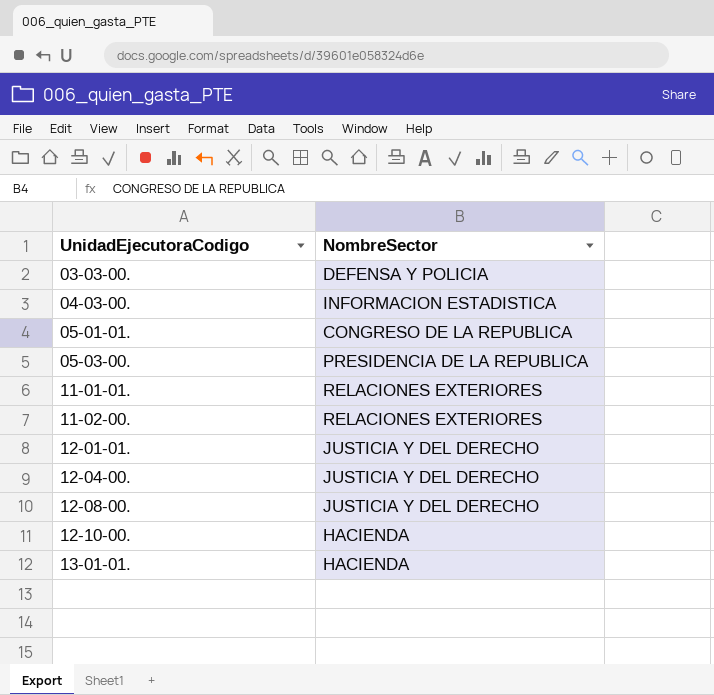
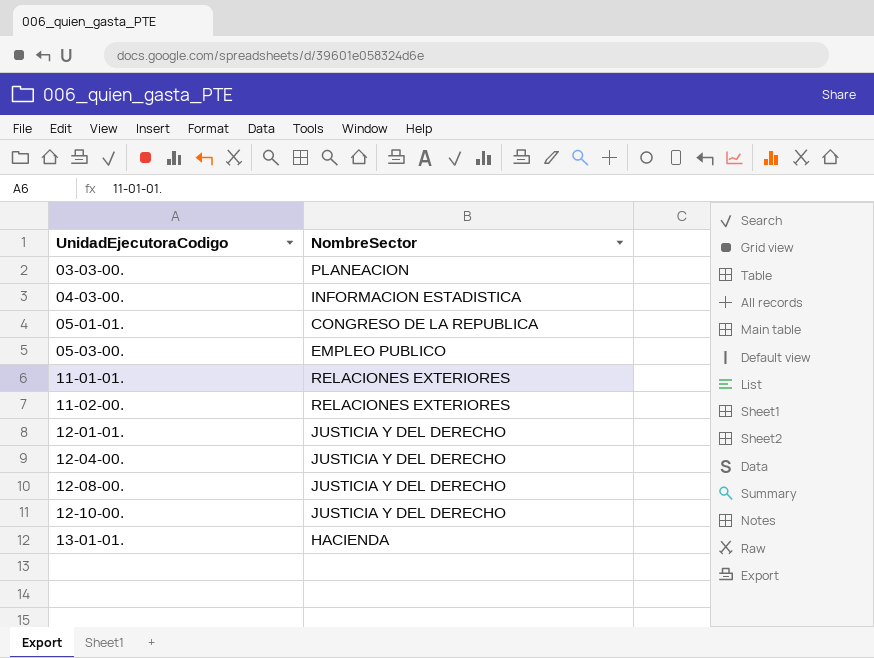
03-03-00. | NombreSector: DEFENSA Y POLICIA -> PLANEACION
05-03-00. | NombreSector: PRESIDENCIA DE LA REPUBLICA -> EMPLEO PUBLICO
12-10-00. | NombreSector: HACIENDA -> JUSTICIA Y DEL DERECHO

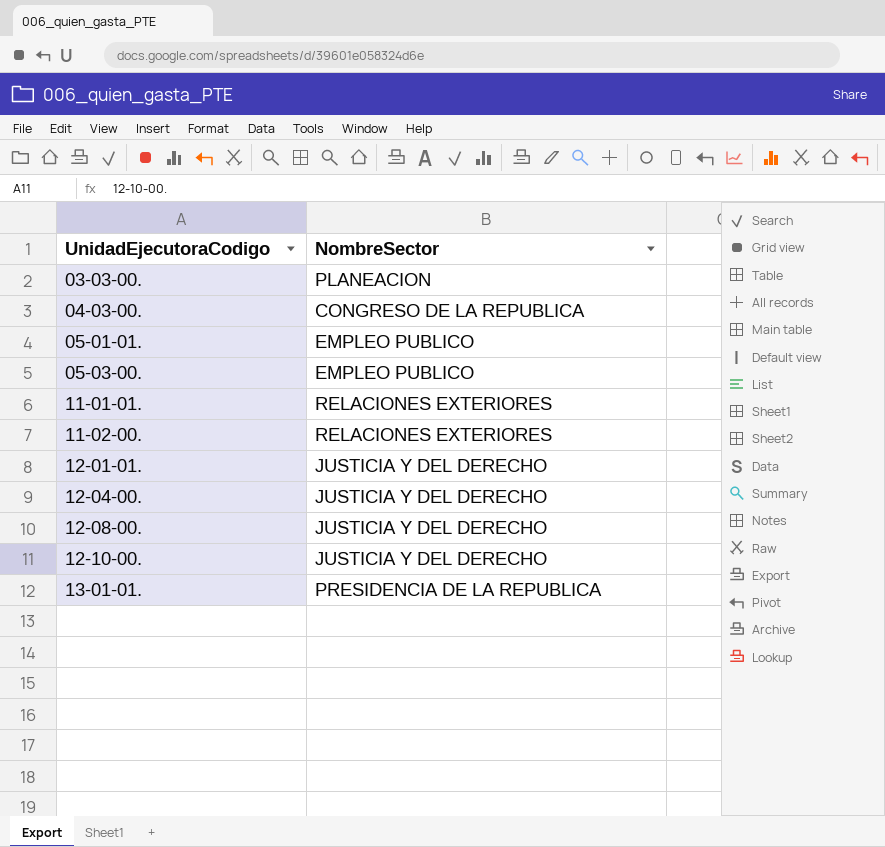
04-03-00. | NombreSector: INFORMACION ESTADISTICA -> CONGRESO DE LA REPUBLICA
05-01-01. | NombreSector: CONGRESO DE LA REPUBLICA -> EMPLEO PUBLICO
13-01-01. | NombreSector: HACIENDA -> PRESIDENCIA DE LA REPUBLICA

